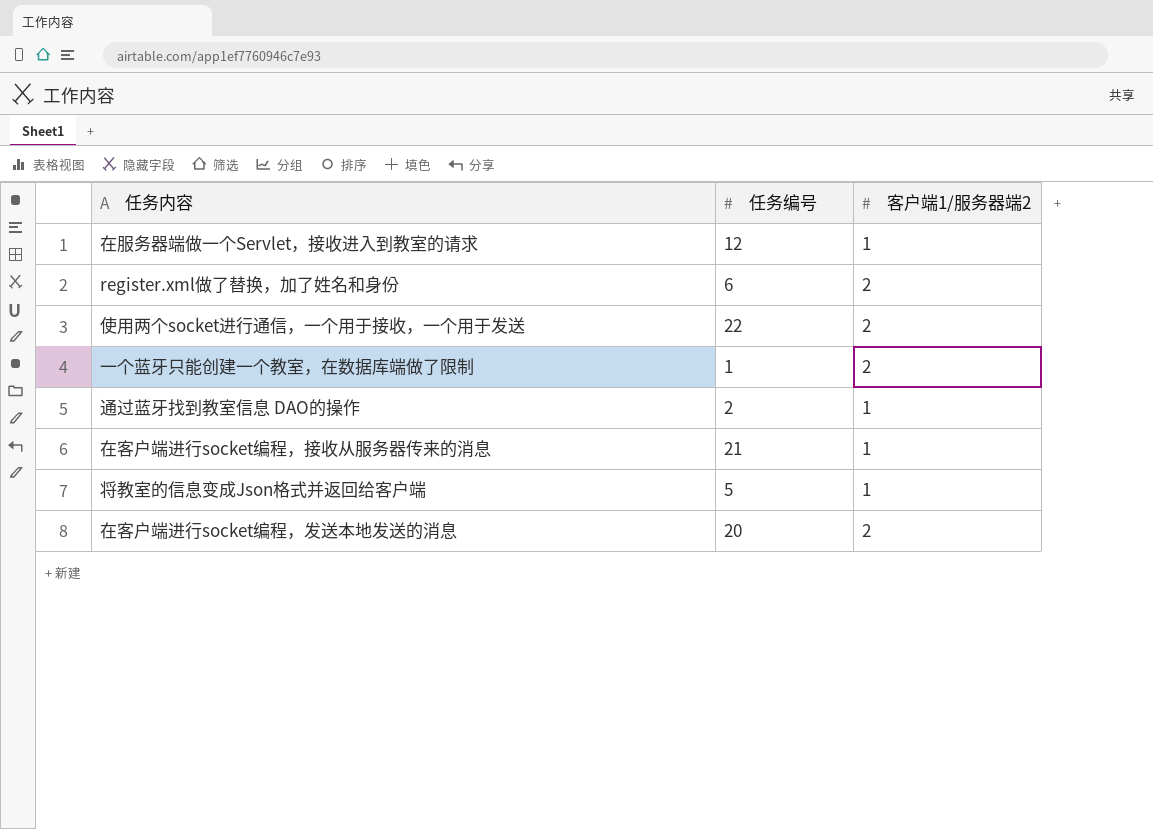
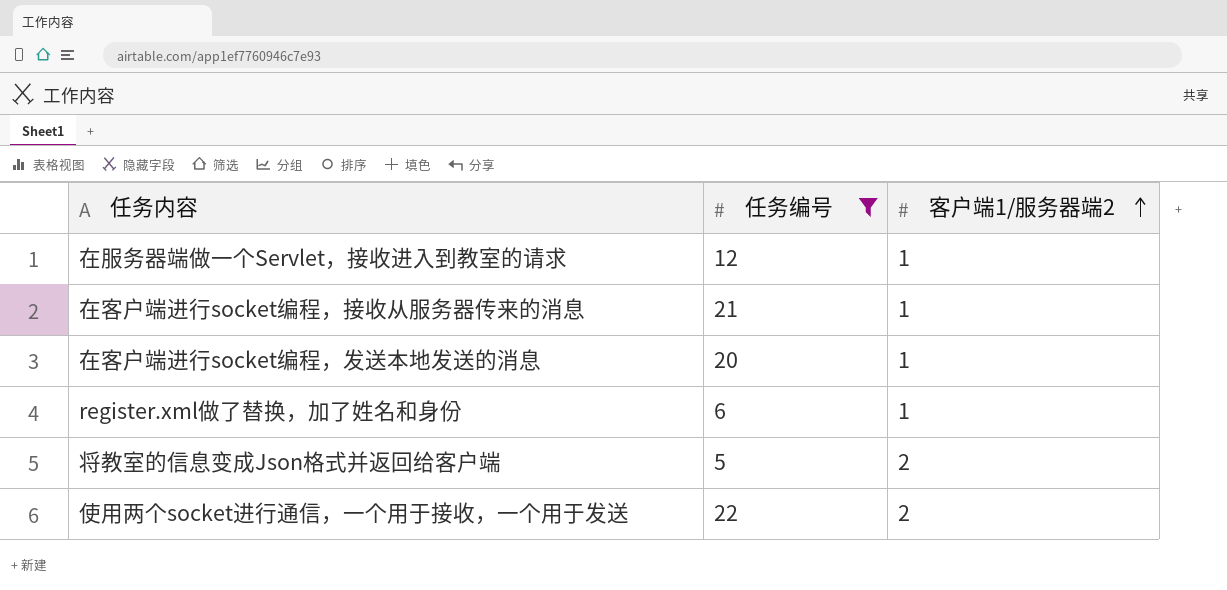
filter: none -> 任务编号 >= 5
row order: none -> 客户端1/服务器端2 ascending
在客户端进行socket编程，发送本地发送的消息 | 客户端1/服务器端2: 2 -> 1
register.xml做了替换，加了姓名和身份 | 客户端1/服务器端2: 2 -> 1
将教室的信息变成Json格式并返回给客户端 | 客户端1/服务器端2: 1 -> 2

